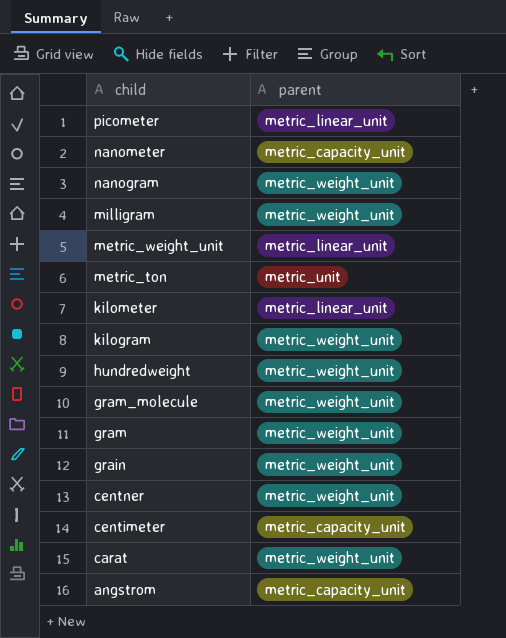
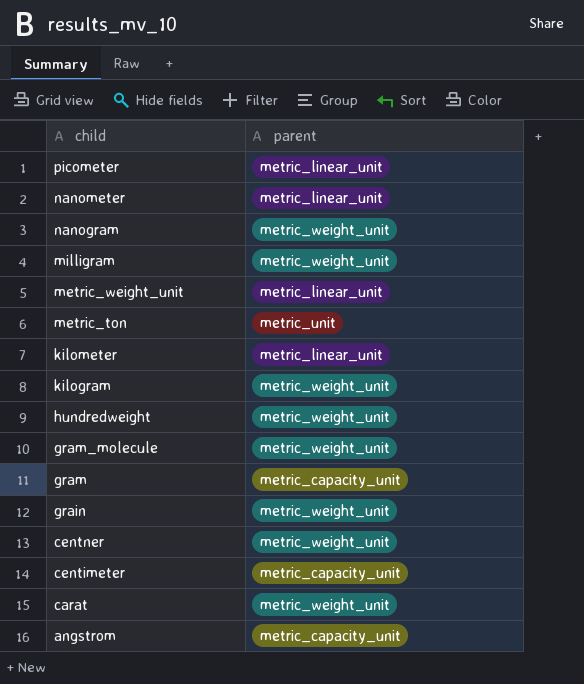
nanometer | parent: metric_capacity_unit -> metric_linear_unit
gram | parent: metric_weight_unit -> metric_capacity_unit

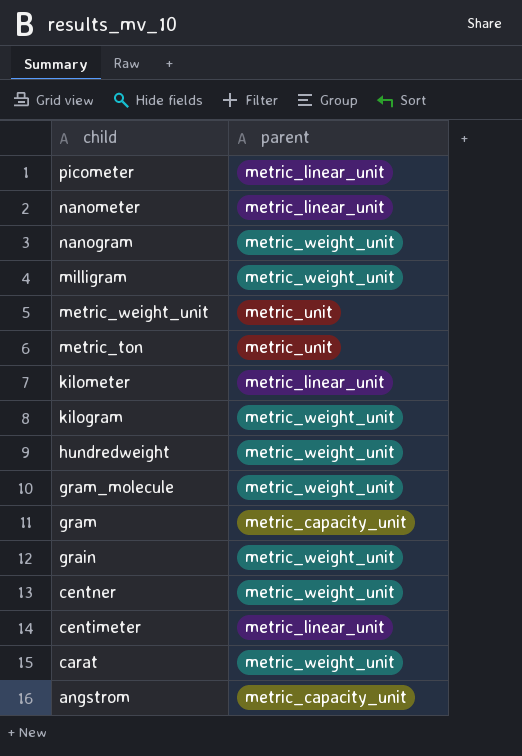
metric_weight_unit | parent: metric_linear_unit -> metric_unit
centimeter | parent: metric_capacity_unit -> metric_linear_unit

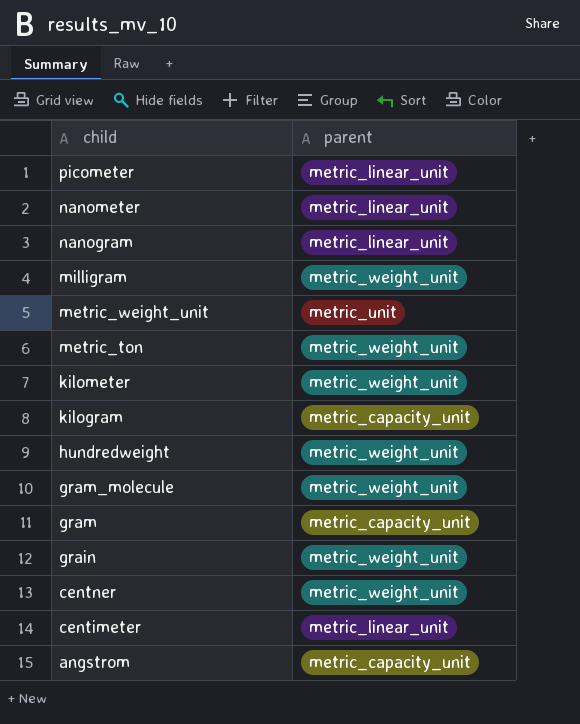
row carat: metric_weight_unit -> none
nanogram | parent: metric_weight_unit -> metric_linear_unit
metric_ton | parent: metric_unit -> metric_weight_unit
kilometer | parent: metric_linear_unit -> metric_weight_unit
kilogram | parent: metric_weight_unit -> metric_capacity_unit

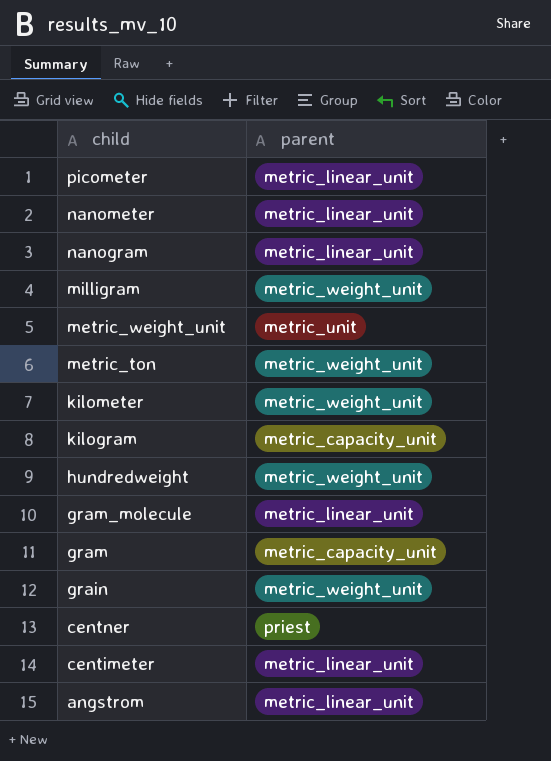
gram_molecule | parent: metric_weight_unit -> metric_linear_unit
centner | parent: metric_weight_unit -> priest
angstrom | parent: metric_capacity_unit -> metric_linear_unit

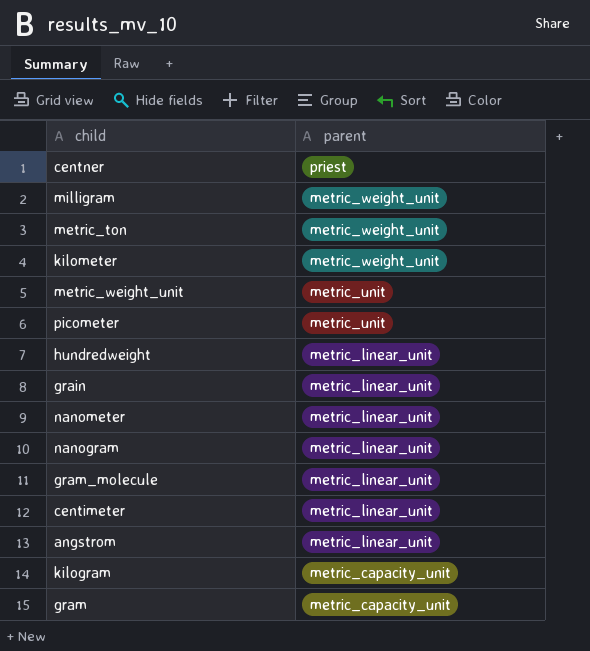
row order: child descending -> parent descending
picometer | parent: metric_linear_unit -> metric_unit
hundredweight | parent: metric_weight_unit -> metric_linear_unit
grain | parent: metric_weight_unit -> metric_linear_unit

